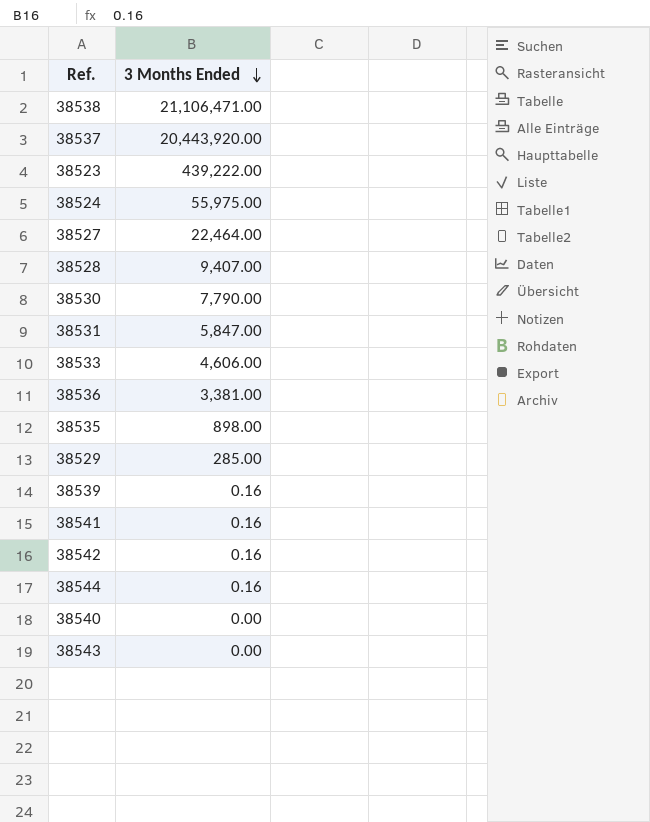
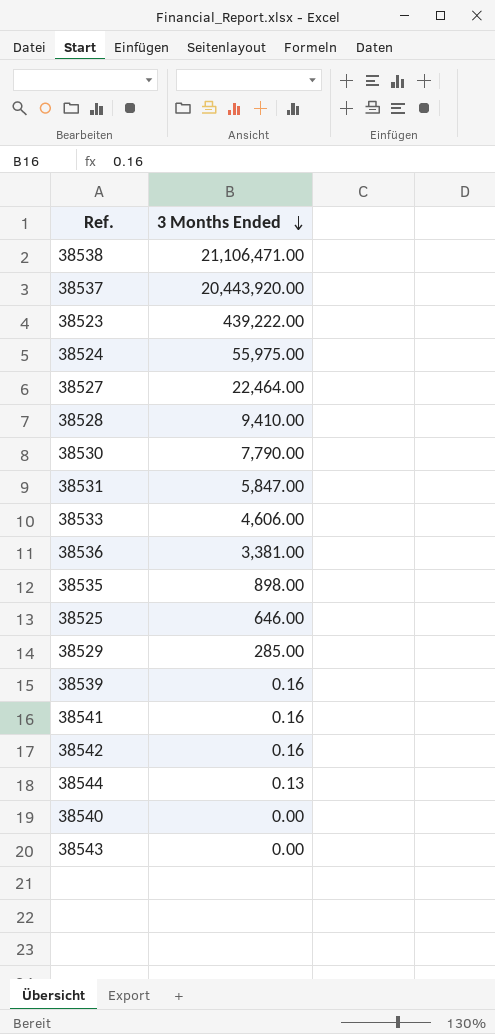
38528 | 3 Months Ended: 9,407.00 -> 9,410.00
row 38525: none -> 646.00
38544 | 3 Months Ended: 0.16 -> 0.13

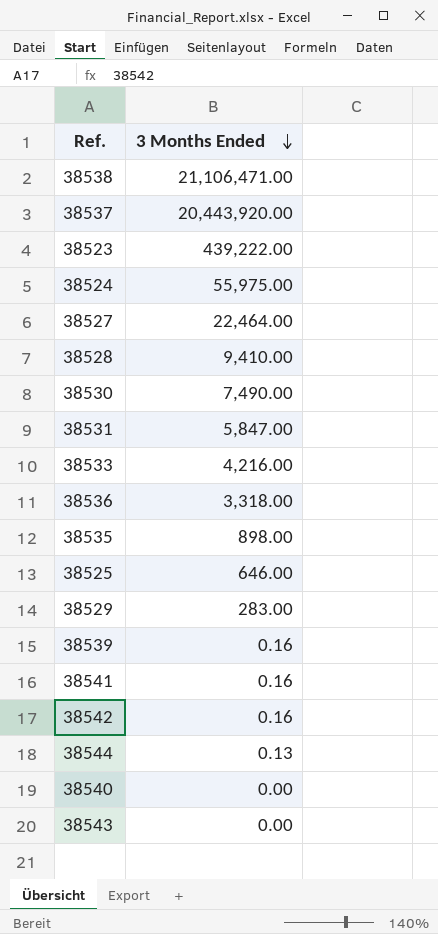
38530 | 3 Months Ended: 7,790.00 -> 7,490.00
38533 | 3 Months Ended: 4,606.00 -> 4,216.00
38536 | 3 Months Ended: 3,381.00 -> 3,318.00
38529 | 3 Months Ended: 285.00 -> 283.00

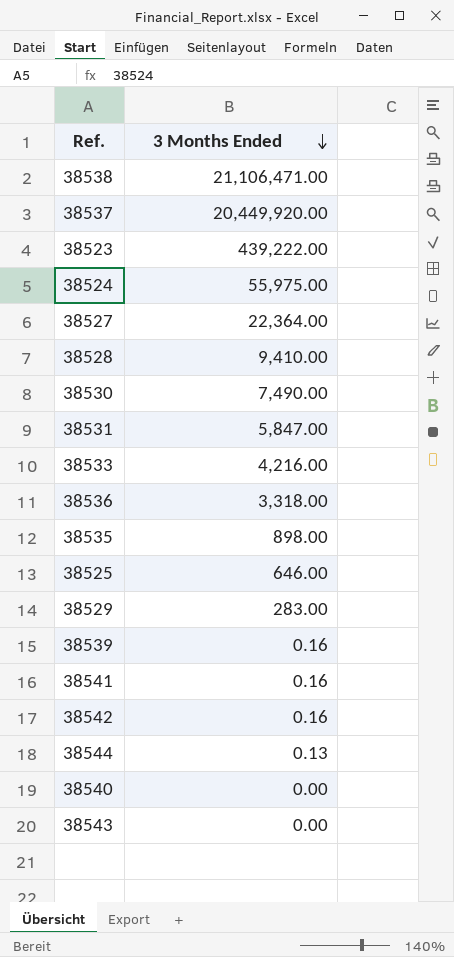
38537 | 3 Months Ended: 20,443,920.00 -> 20,449,920.00
38527 | 3 Months Ended: 22,464.00 -> 22,364.00

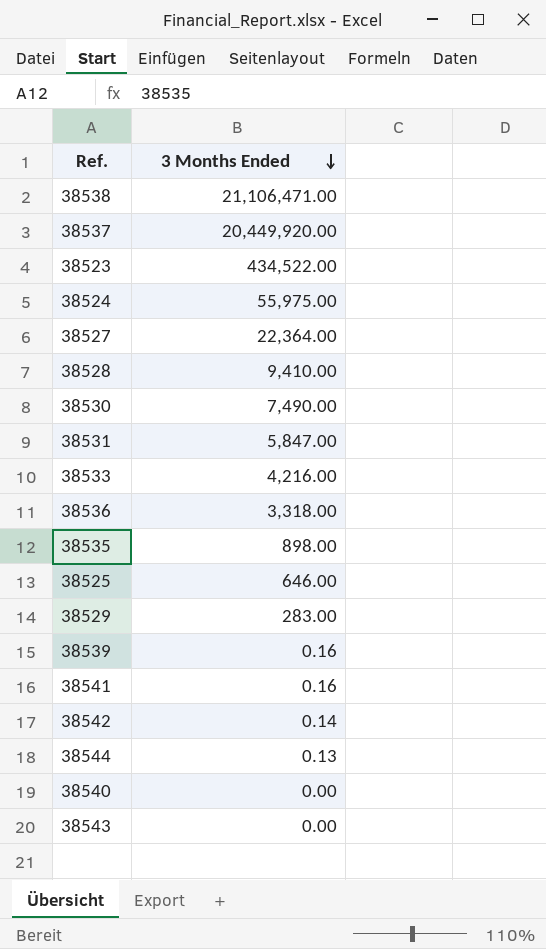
38523 | 3 Months Ended: 439,222.00 -> 434,522.00
38542 | 3 Months Ended: 0.16 -> 0.14

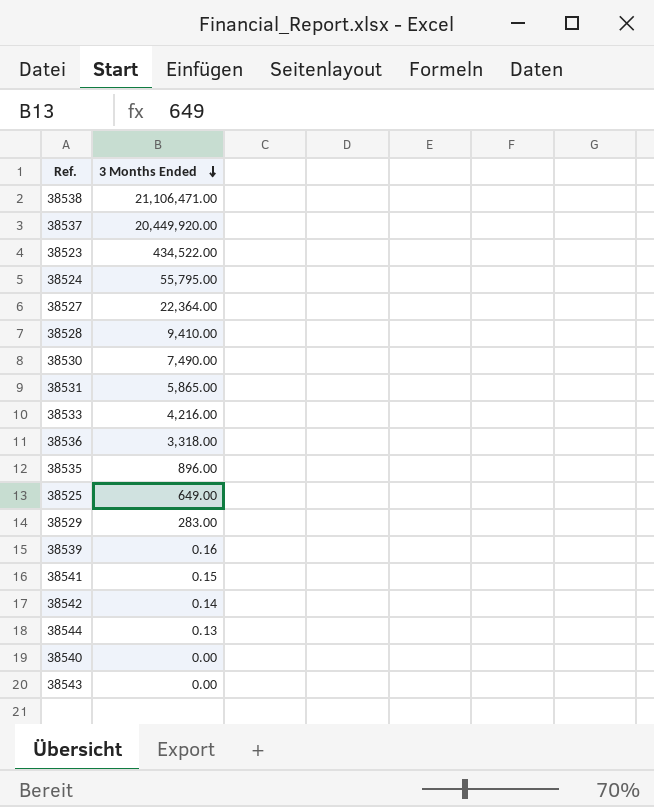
38524 | 3 Months Ended: 55,975.00 -> 55,795.00
38531 | 3 Months Ended: 5,847.00 -> 5,865.00
38535 | 3 Months Ended: 898.00 -> 896.00
38525 | 3 Months Ended: 646.00 -> 649.00
38541 | 3 Months Ended: 0.16 -> 0.15

